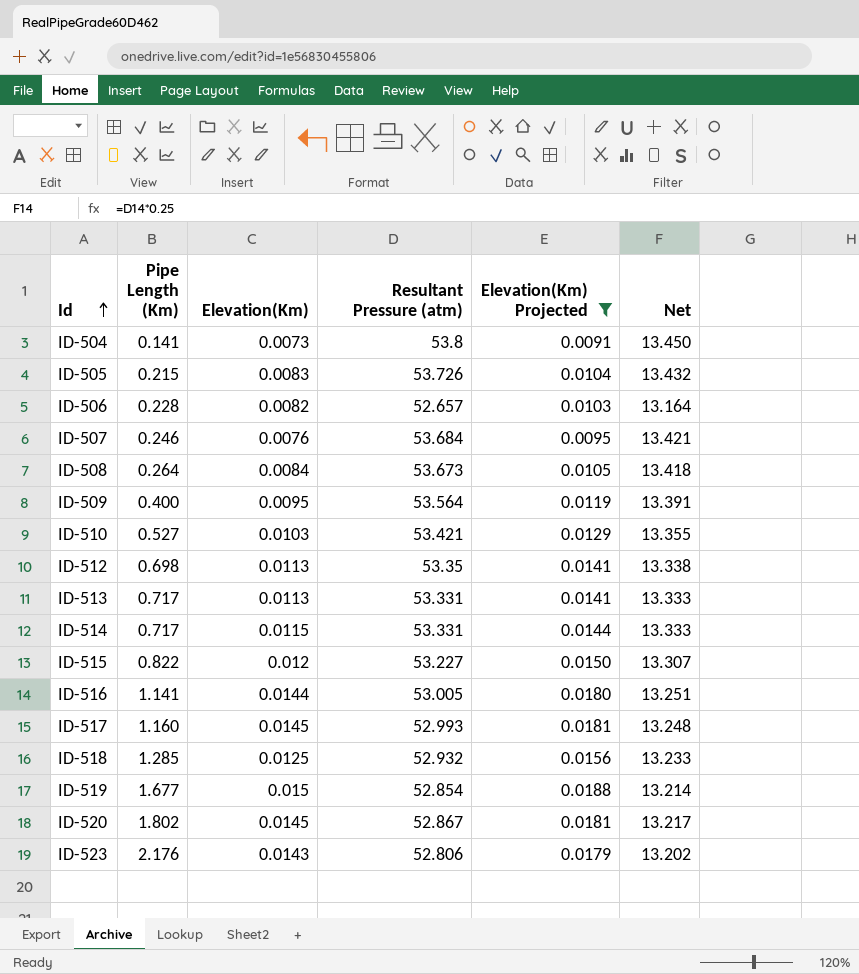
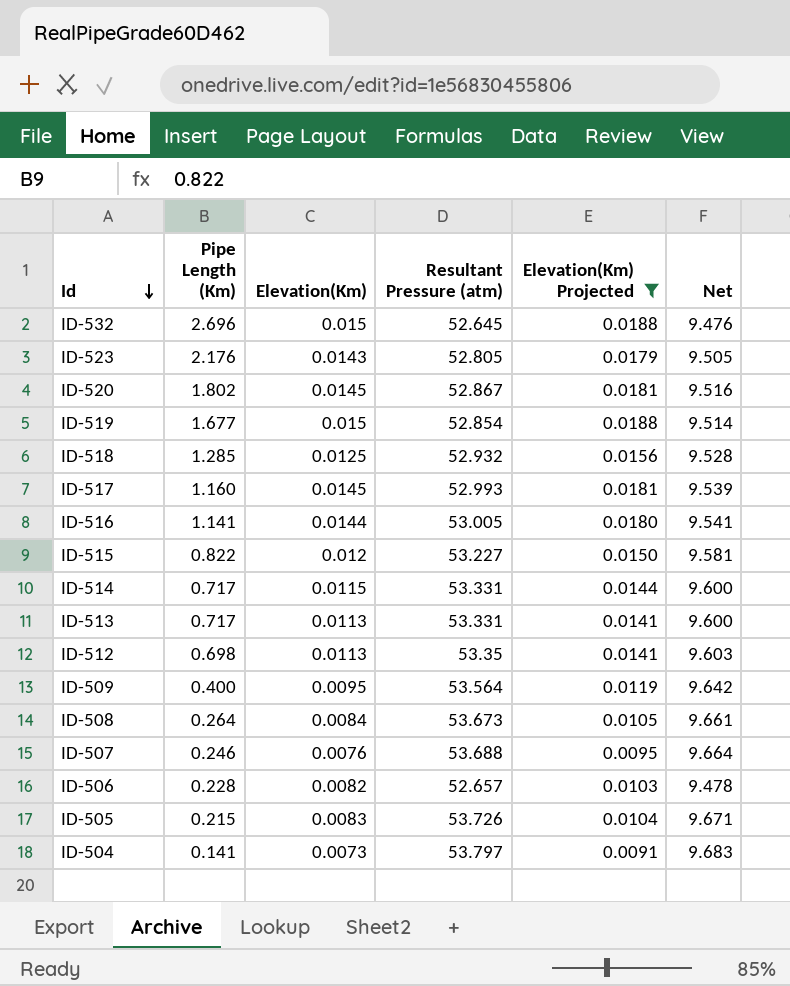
row order: Id ascending -> Id descending
column Net | formula: [Resultant Pressure (atm)] * 0.25 -> [Resultant Pressure (atm)] * 0.18
row ID-510: 0.527 | 0.0103 | 53.421 | 0.0129 | 13.355 -> none
row ID-532: none -> 2.696 | 0.015 | 52.645 | 0.0188 | 9.476
ID-523 | Resultant Pressure (atm): 52.806 -> 52.805
ID-507 | Resultant Pressure (atm): 53.684 -> 53.688
ID-504 | Resultant Pressure (atm): 53.8 -> 53.797

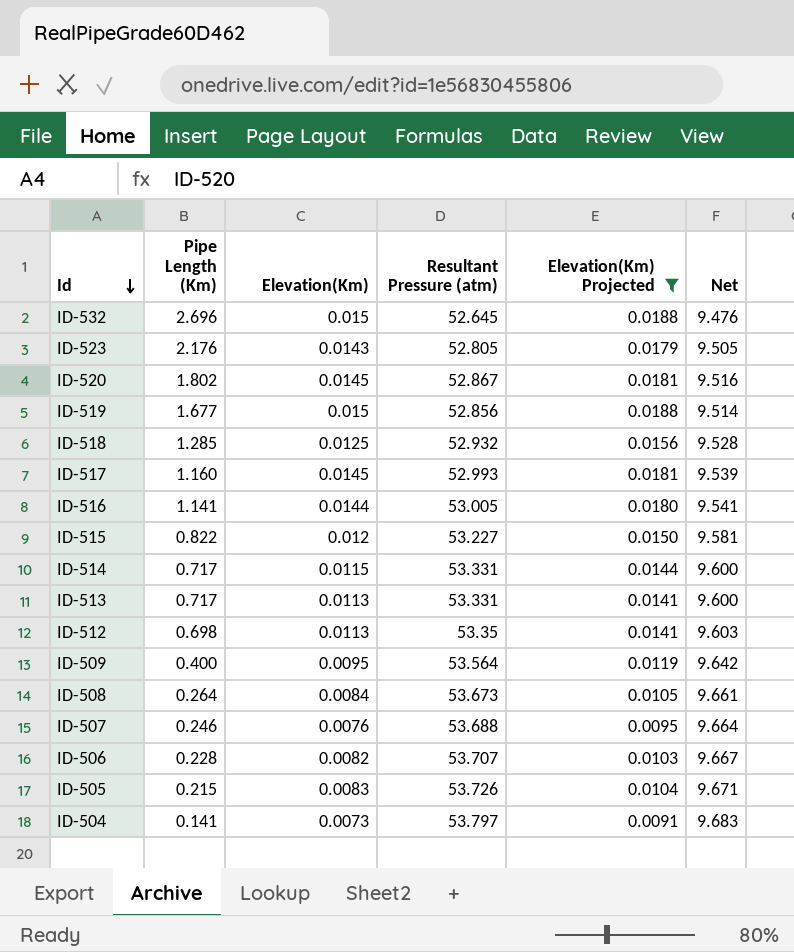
ID-519 | Resultant Pressure (atm): 52.854 -> 52.856
ID-506 | Resultant Pressure (atm): 52.657 -> 53.707
ID-506 | Net: 9.478 -> 9.667

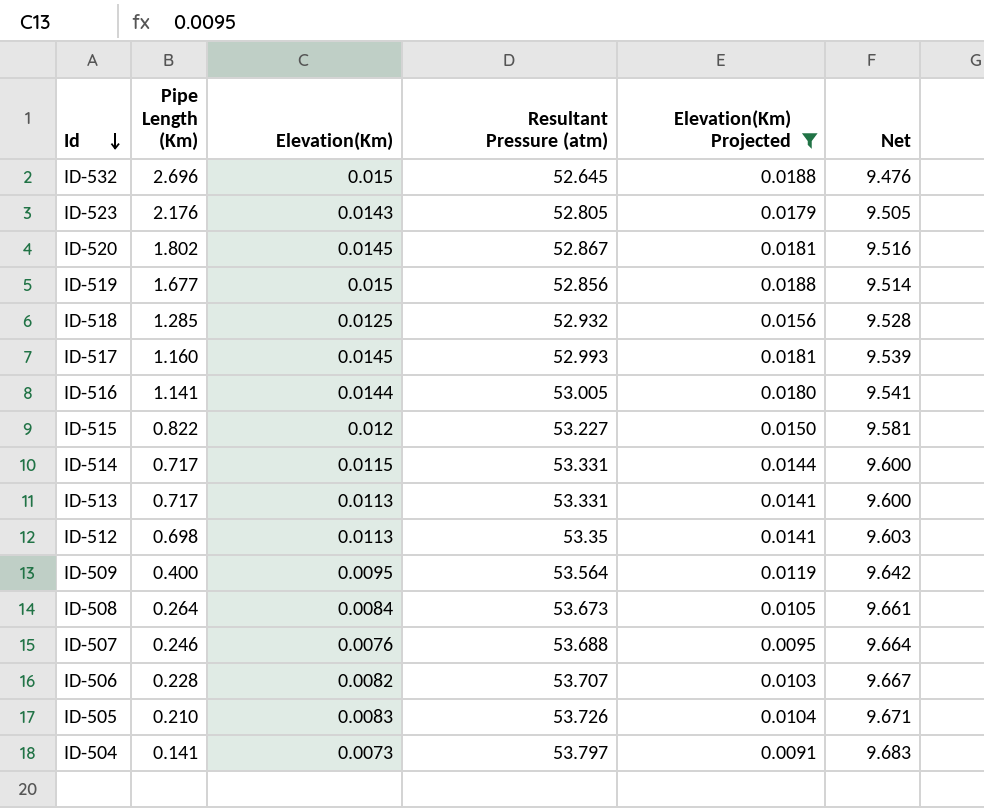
ID-505 | Pipe Length (Km): 0.215 -> 0.210

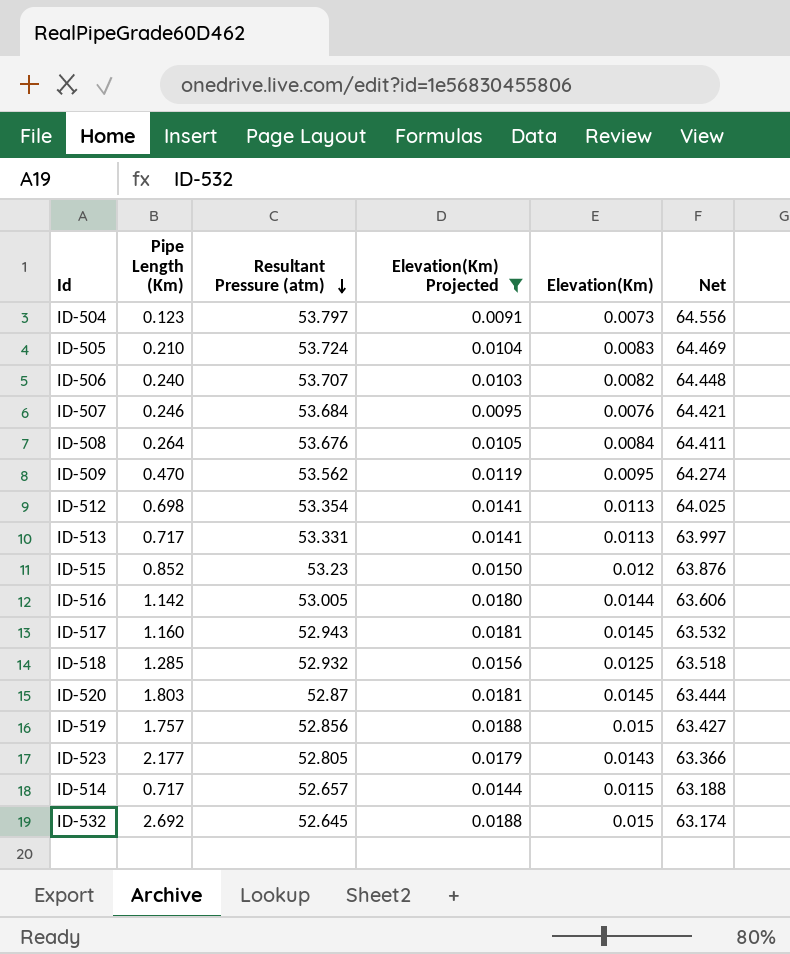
row order: Id descending -> Resultant Pressure (atm) descending
column Elevation(Km) | position: 3 -> 5
column Net | formula: [Resultant Pressure (atm)] * 0.18 -> [Resultant Pressure (atm)] * 1.2
ID-504 | Pipe Length (Km): 0.141 -> 0.123
ID-505 | Resultant Pressure (atm): 53.726 -> 53.724
ID-506 | Pipe Length (Km): 0.228 -> 0.240
ID-507 | Resultant Pressure (atm): 53.688 -> 53.684
ID-508 | Resultant Pressure (atm): 53.673 -> 53.676
ID-509 | Pipe Length (Km): 0.400 -> 0.470
ID-509 | Resultant Pressure (atm): 53.564 -> 53.562
ID-512 | Resultant Pressure (atm): 53.35 -> 53.354
ID-515 | Pipe Length (Km): 0.822 -> 0.852
ID-515 | Resultant Pressure (atm): 53.227 -> 53.23
ID-516 | Pipe Length (Km): 1.141 -> 1.142
ID-517 | Resultant Pressure (atm): 52.993 -> 52.943
ID-520 | Pipe Length (Km): 1.802 -> 1.803
ID-520 | Resultant Pressure (atm): 52.867 -> 52.87
ID-519 | Pipe Length (Km): 1.677 -> 1.757
ID-523 | Pipe Length (Km): 2.176 -> 2.177
ID-514 | Resultant Pressure (atm): 53.331 -> 52.657
ID-532 | Pipe Length (Km): 2.696 -> 2.692

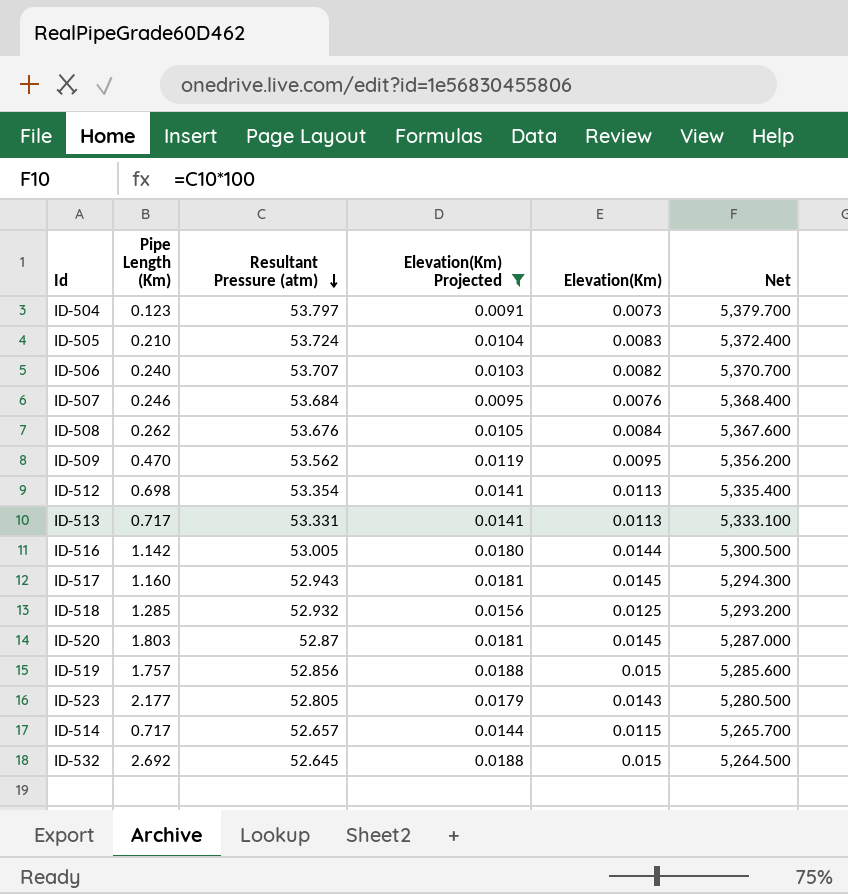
column Net | formula: [Resultant Pressure (atm)] * 1.2 -> [Resultant Pressure (atm)] * 100
row ID-515: 0.852 | 53.23 | 0.0150 | 0.012 | 63.876 -> none
ID-508 | Pipe Length (Km): 0.264 -> 0.262

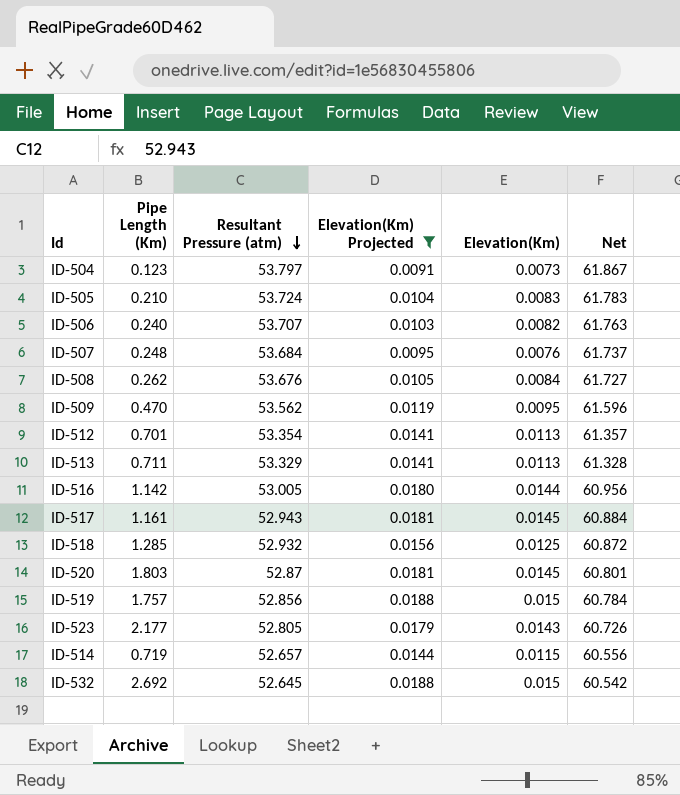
column Net | formula: [Resultant Pressure (atm)] * 100 -> [Resultant Pressure (atm)] * 1.15
ID-507 | Pipe Length (Km): 0.246 -> 0.248
ID-512 | Pipe Length (Km): 0.698 -> 0.701
ID-513 | Pipe Length (Km): 0.717 -> 0.711
ID-513 | Resultant Pressure (atm): 53.331 -> 53.329
ID-517 | Pipe Length (Km): 1.160 -> 1.161
ID-514 | Pipe Length (Km): 0.717 -> 0.719

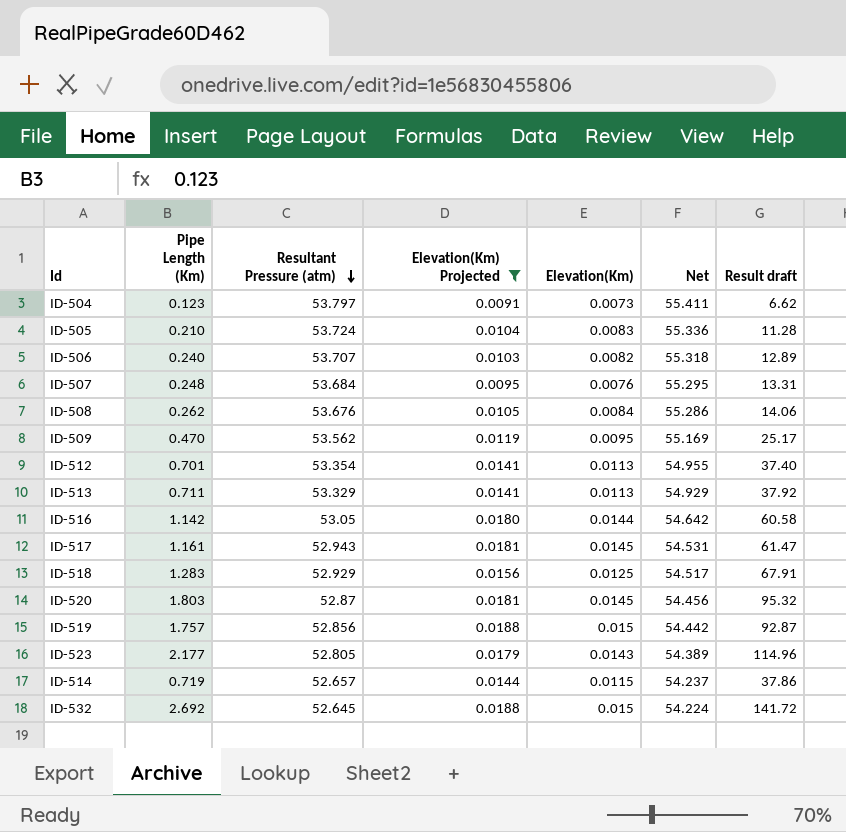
column Net | formula: [Resultant Pressure (atm)] * 1.15 -> [Resultant Pressure (atm)] * 1.03
column Result draft | formula: none -> [Pipe Length (Km)] * [Resultant Pressure (atm)]
ID-516 | Resultant Pressure (atm): 53.005 -> 53.05
ID-518 | Pipe Length (Km): 1.285 -> 1.283
ID-518 | Resultant Pressure (atm): 52.932 -> 52.929

